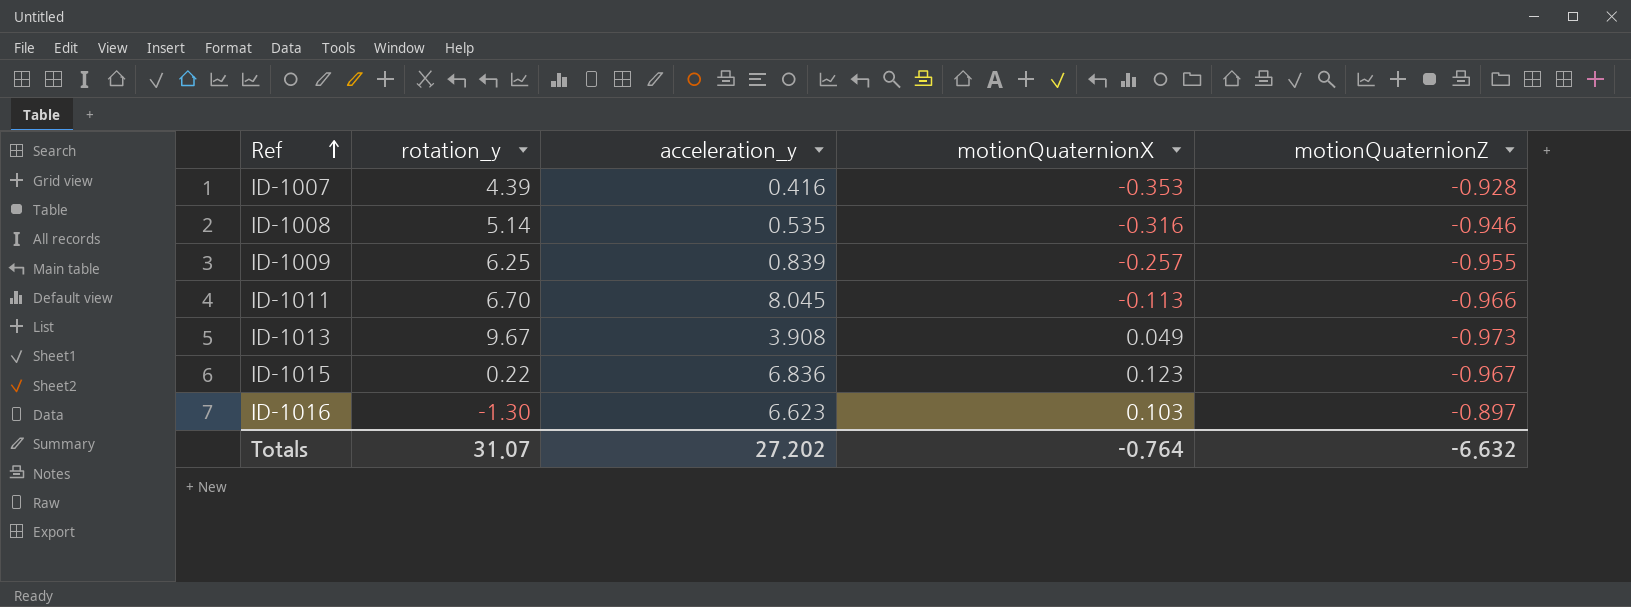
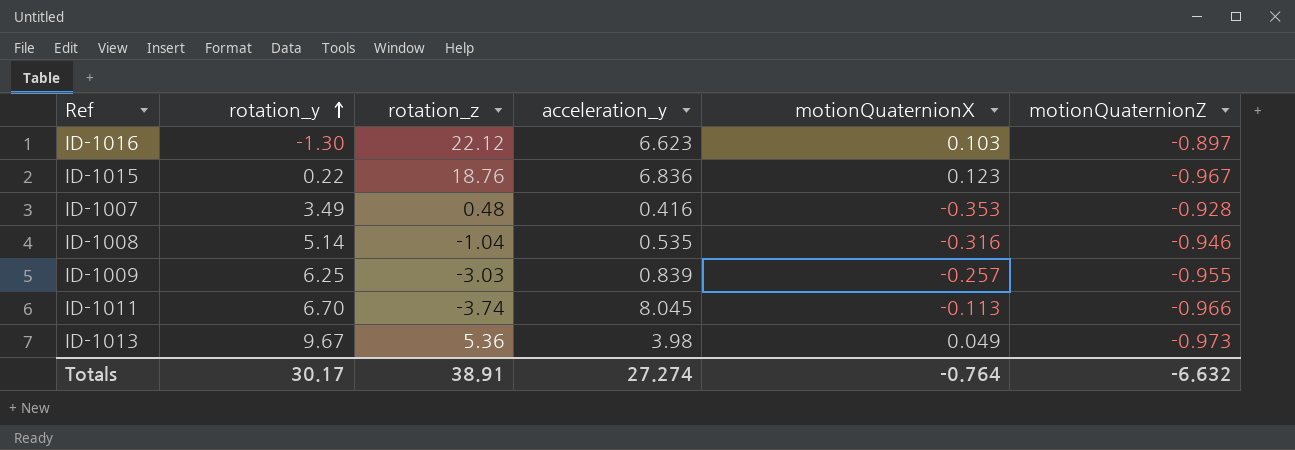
row order: Ref ascending -> rotation_y ascending
column rotation_z | position: none -> 3
ID-1007 | rotation_y: 4.39 -> 3.49
ID-1013 | acceleration_y: 3.908 -> 3.98
Totals | rotation_y: 31.07 -> 30.17
Totals | acceleration_y: 27.202 -> 27.274

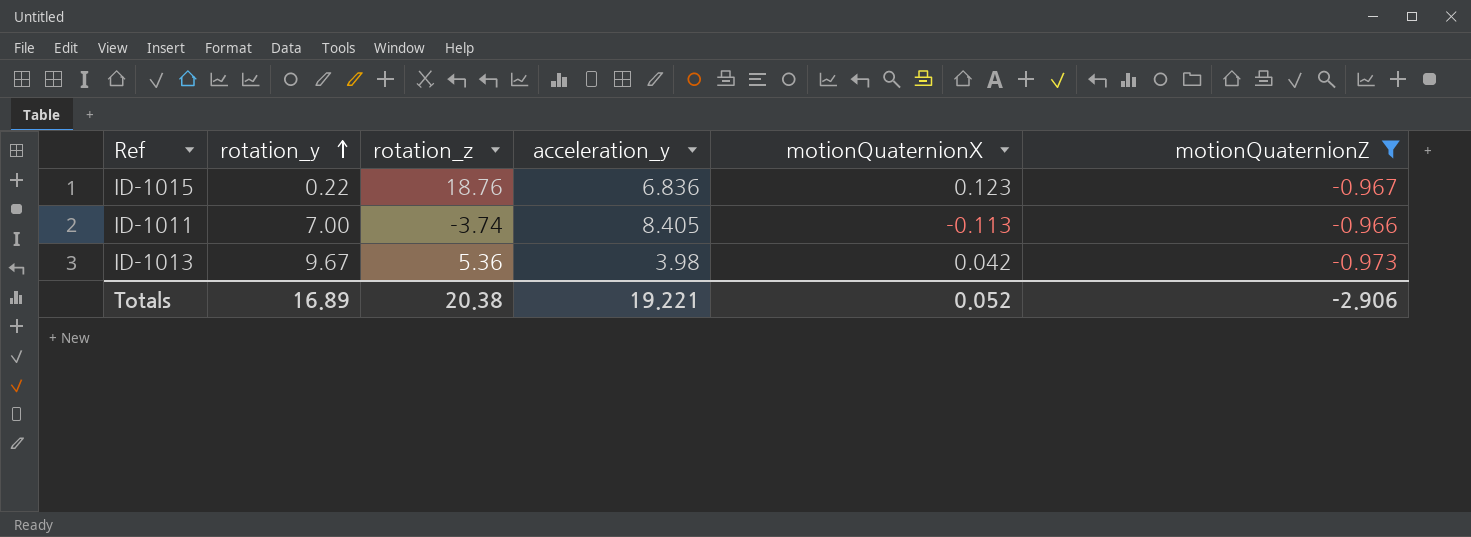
filter: none -> motionQuaternionZ <= -0.966
ID-1011 | rotation_y: 6.70 -> 7.00
ID-1011 | acceleration_y: 8.045 -> 8.405
ID-1013 | motionQuaternionX: 0.049 -> 0.042
Totals | rotation_y: 30.17 -> 16.89
Totals | rotation_z: 38.91 -> 20.38
Totals | acceleration_y: 27.274 -> 19.221
Totals | motionQuaternionX: -0.764 -> 0.052
Totals | motionQuaternionZ: -6.632 -> -2.906

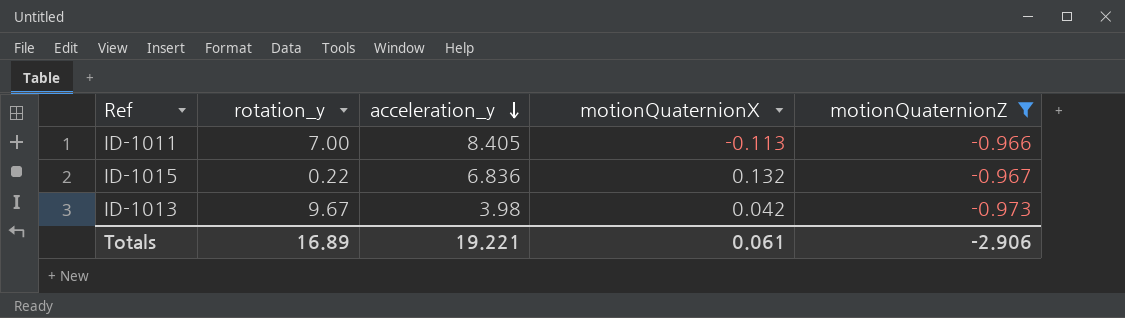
row order: rotation_y ascending -> acceleration_y descending
column rotation_z | position: 3 -> none
ID-1015 | motionQuaternionX: 0.123 -> 0.132
Totals | motionQuaternionX: 0.052 -> 0.061

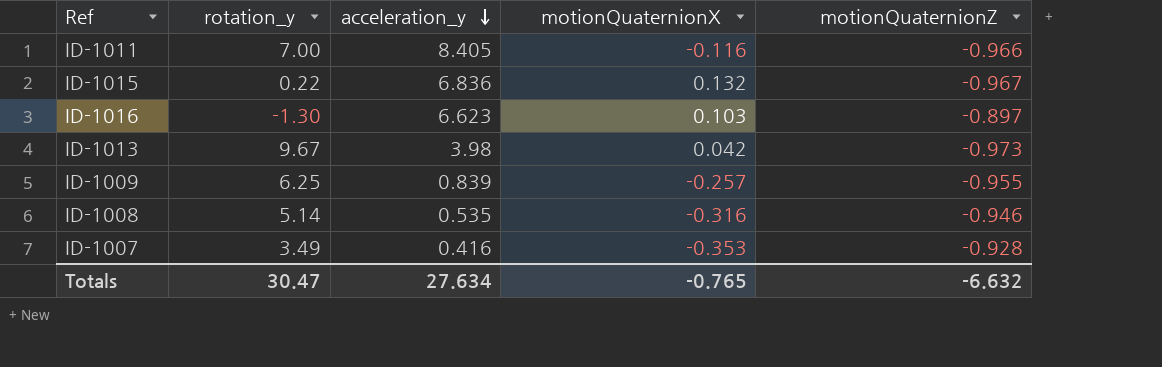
filter: motionQuaternionZ <= -0.966 -> none
ID-1011 | motionQuaternionX: -0.113 -> -0.116
Totals | rotation_y: 16.89 -> 30.47
Totals | acceleration_y: 19.221 -> 27.634
Totals | motionQuaternionX: 0.061 -> -0.765
Totals | motionQuaternionZ: -2.906 -> -6.632

